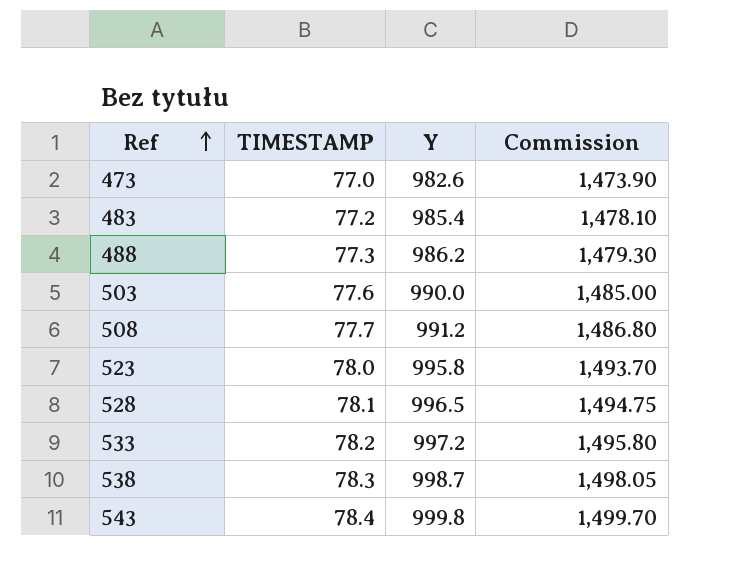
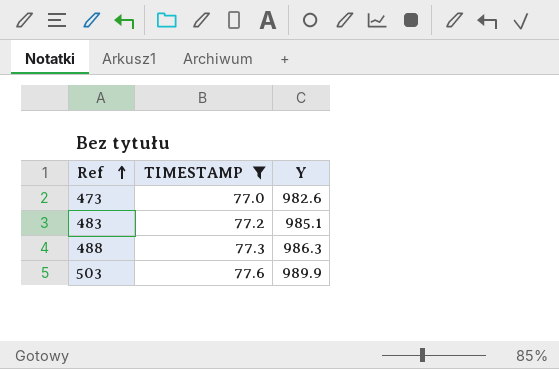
filter: none -> TIMESTAMP <= 77.6
column Commission | formula: [Y] * 1.5 -> none
483 | Y: 985.4 -> 985.1
488 | Y: 986.2 -> 986.3
503 | Y: 990.0 -> 989.9

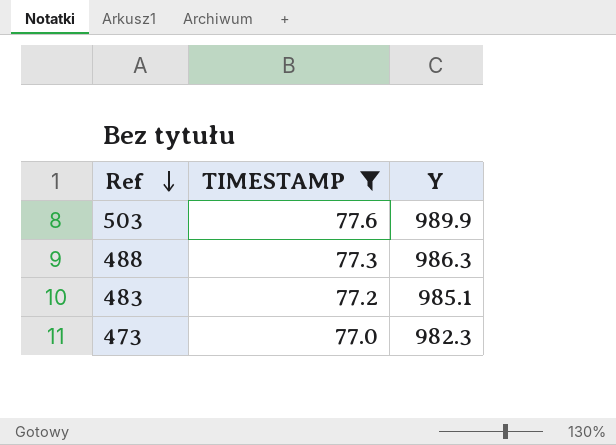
row order: Ref ascending -> Ref descending
473 | Y: 982.6 -> 982.3

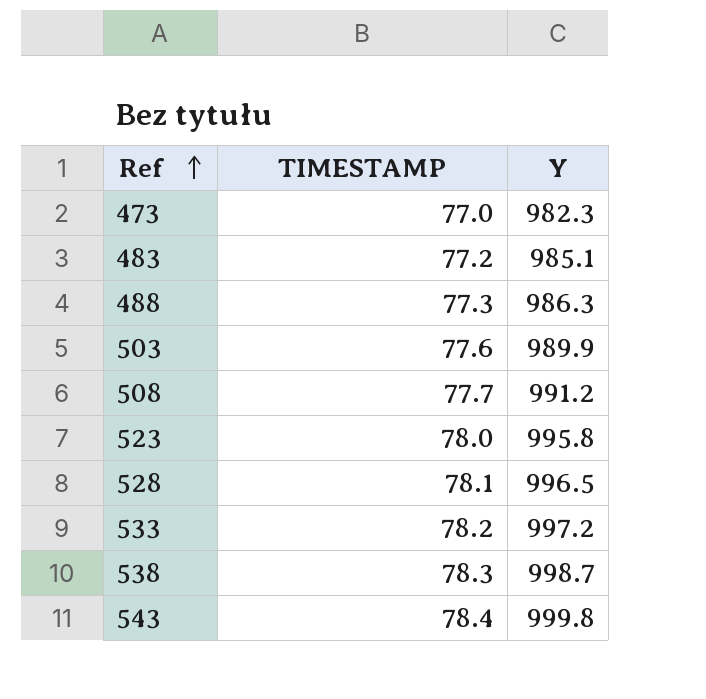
filter: TIMESTAMP <= 77.6 -> none
row order: Ref descending -> Ref ascending

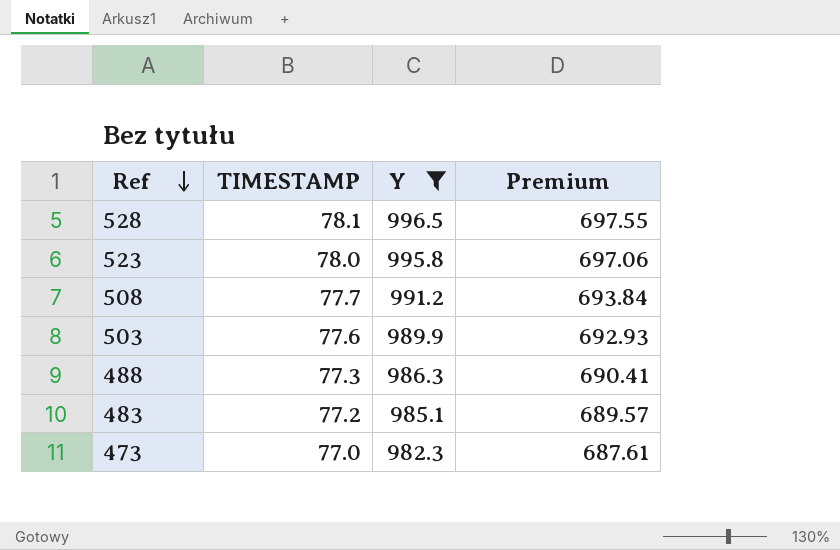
filter: none -> Y <= 996.5
row order: Ref ascending -> Ref descending
column Premium | formula: none -> [Y] * 0.7

